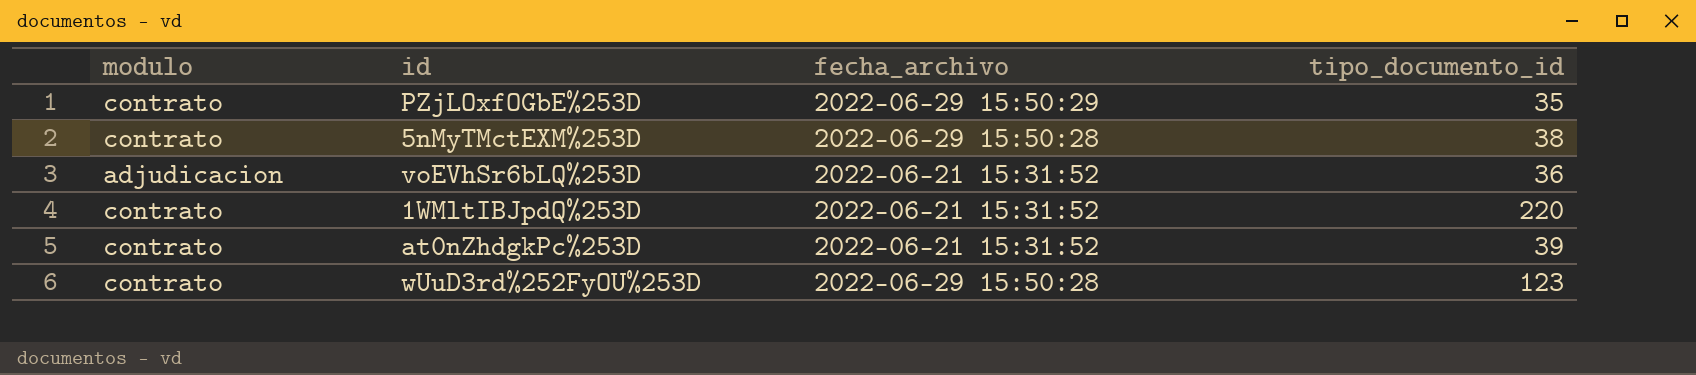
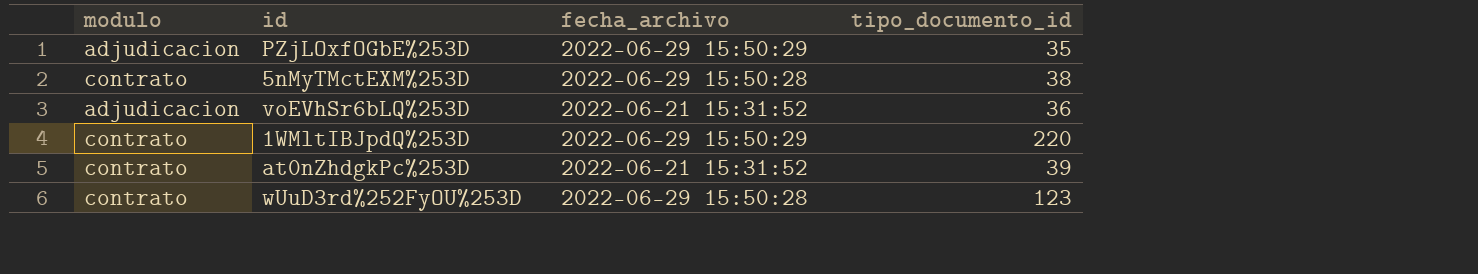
PZjLOxfOGbE%253D | modulo: contrato -> adjudicacion
1WMltIBJpdQ%253D | fecha_archivo: 2022-06-21 15:31:52 -> 2022-06-29 15:50:29

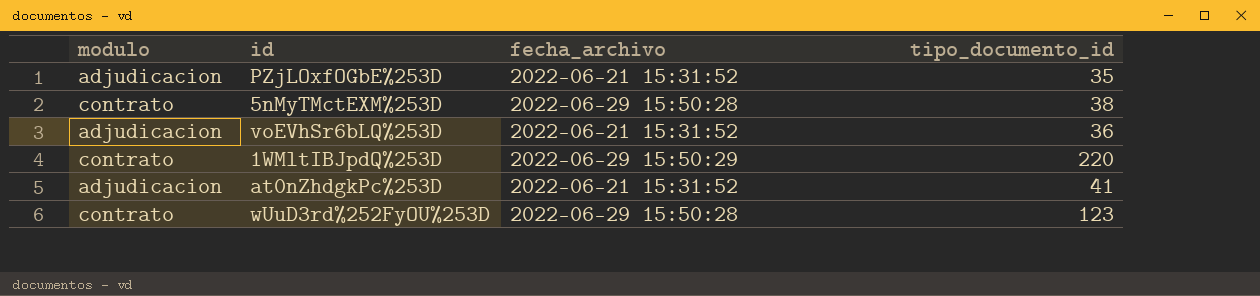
PZjLOxfOGbE%253D | fecha_archivo: 2022-06-29 15:50:29 -> 2022-06-21 15:31:52
at0nZhdgkPc%253D | modulo: contrato -> adjudicacion
at0nZhdgkPc%253D | tipo_documento_id: 39 -> 41

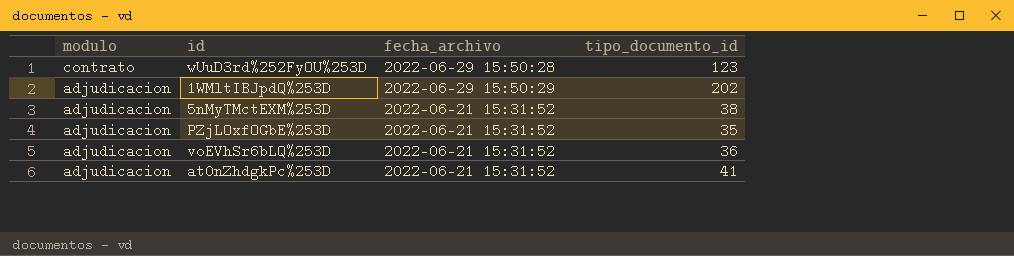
row order: none -> modulo descending
1WMltIBJpdQ%253D | modulo: contrato -> adjudicacion
1WMltIBJpdQ%253D | tipo_documento_id: 220 -> 202
5nMyTMctEXM%253D | modulo: contrato -> adjudicacion
5nMyTMctEXM%253D | fecha_archivo: 2022-06-29 15:50:28 -> 2022-06-21 15:31:52

